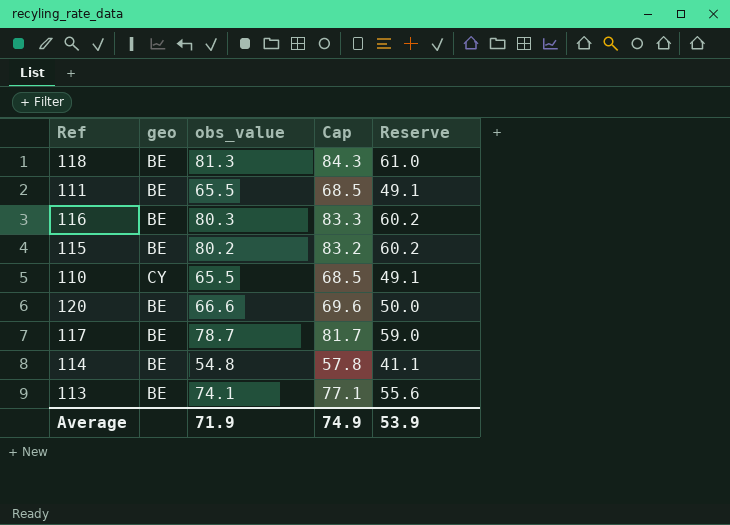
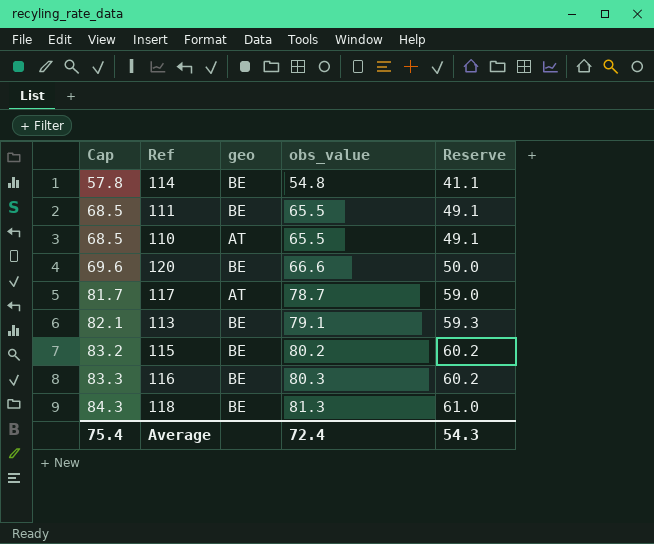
row order: none -> Cap ascending
column Cap | position: 4 -> 1
110 | geo: CY -> AT
117 | geo: BE -> AT
113 | Cap: 77.1 -> 82.1
113 | obs_value: 74.1 -> 79.1
113 | Reserve: 55.6 -> 59.3
Average | Cap: 74.9 -> 75.4
Average | obs_value: 71.9 -> 72.4
Average | Reserve: 53.9 -> 54.3

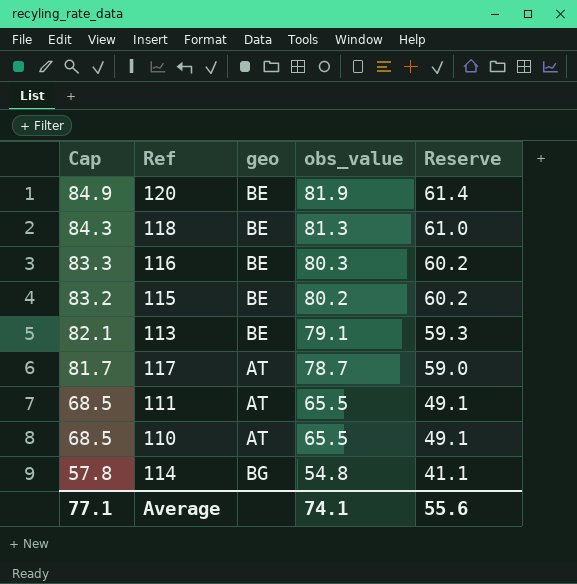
row order: Cap ascending -> Cap descending
120 | Cap: 69.6 -> 84.9
120 | obs_value: 66.6 -> 81.9
120 | Reserve: 50.0 -> 61.4
111 | geo: BE -> AT
114 | geo: BE -> BG
Average | Cap: 75.4 -> 77.1
Average | obs_value: 72.4 -> 74.1
Average | Reserve: 54.3 -> 55.6

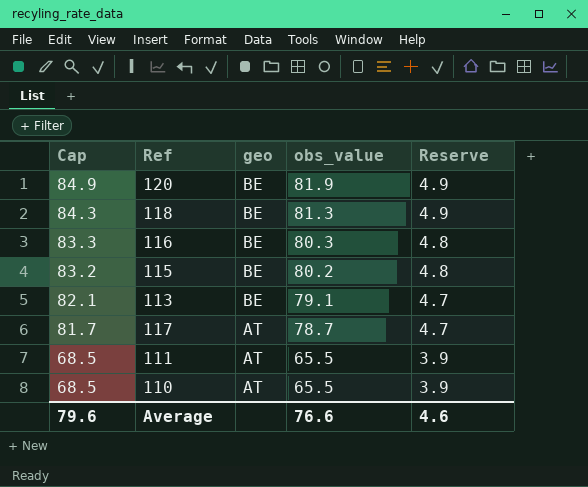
column Reserve | formula: [obs_value] * 0.75 -> [obs_value] * 0.06
row 114: 57.8 | BG | 54.8 | 41.1 -> none
Average | Cap: 77.1 -> 79.6
Average | obs_value: 74.1 -> 76.6
Average | Reserve: 55.6 -> 4.6

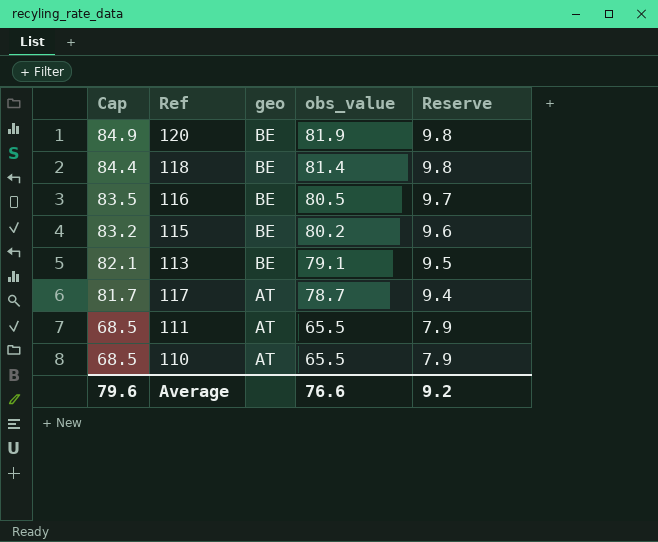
column Reserve | formula: [obs_value] * 0.06 -> [obs_value] * 0.12
118 | Cap: 84.3 -> 84.4
118 | obs_value: 81.3 -> 81.4
116 | Cap: 83.3 -> 83.5
116 | obs_value: 80.3 -> 80.5
Average | Reserve: 4.6 -> 9.2

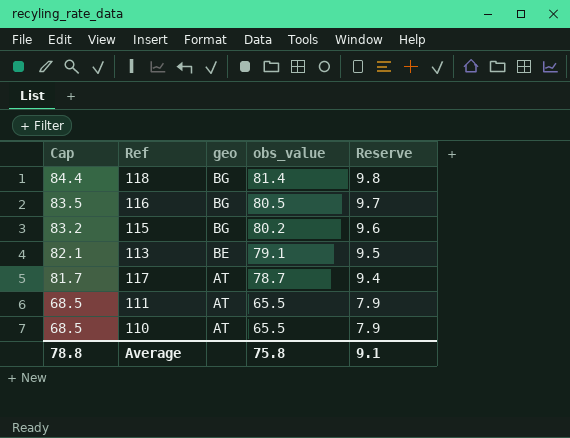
row 120: 84.9 | BE | 81.9 | 9.8 -> none
118 | geo: BE -> BG
116 | geo: BE -> BG
115 | geo: BE -> BG
Average | Cap: 79.6 -> 78.8
Average | obs_value: 76.6 -> 75.8
Average | Reserve: 9.2 -> 9.1

